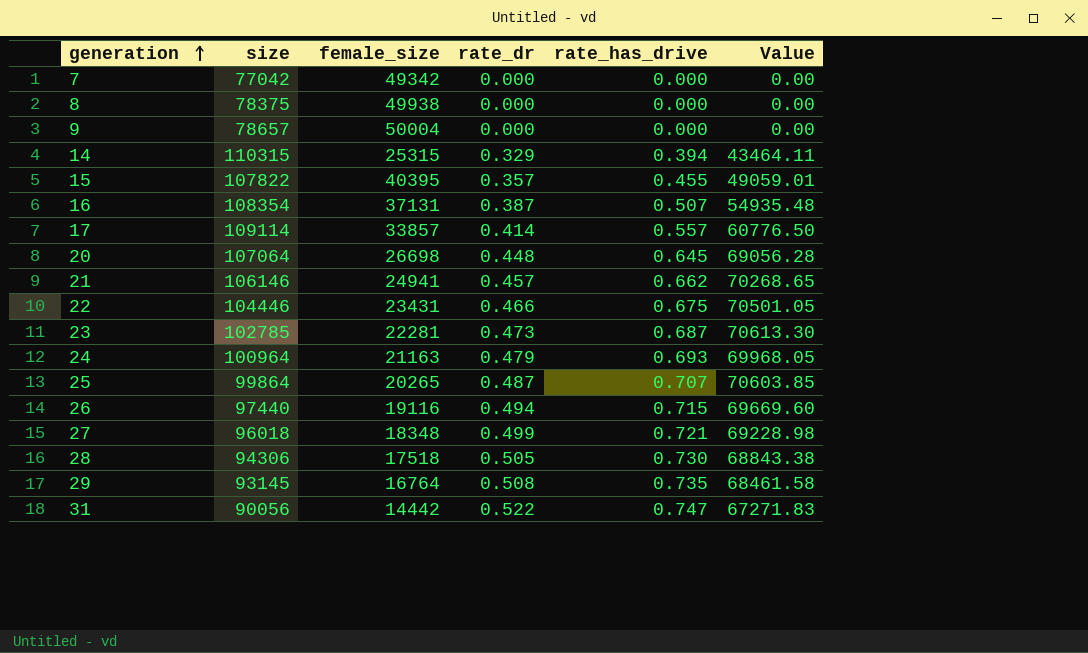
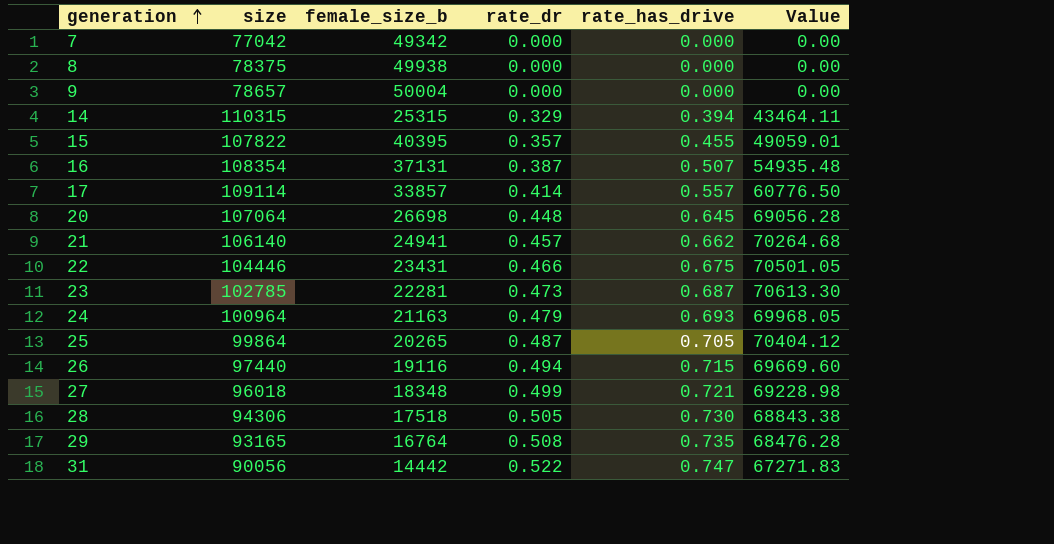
column name: female_size -> female_size_b
21 | size: 106146 -> 106140
21 | Value: 70268.65 -> 70264.68
25 | rate_has_drive: 0.707 -> 0.705
25 | Value: 70603.85 -> 70404.12
29 | size: 93145 -> 93165
29 | Value: 68461.58 -> 68476.28

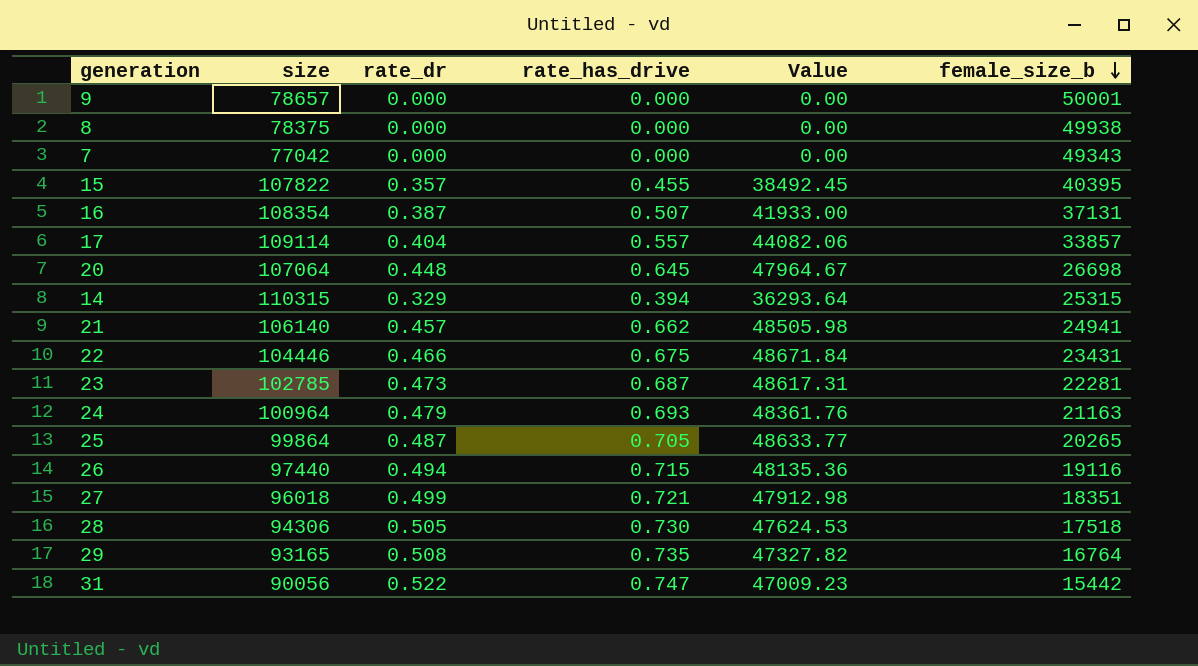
row order: generation ascending -> female_size_b descending
column Value | formula: [size] * [rate_has_drive] -> [size] * [rate_dr]
column female_size_b | position: 3 -> 6
9 | female_size_b: 50004 -> 50001
7 | female_size_b: 49342 -> 49343
17 | rate_dr: 0.414 -> 0.404
27 | female_size_b: 18348 -> 18351
31 | female_size_b: 14442 -> 15442

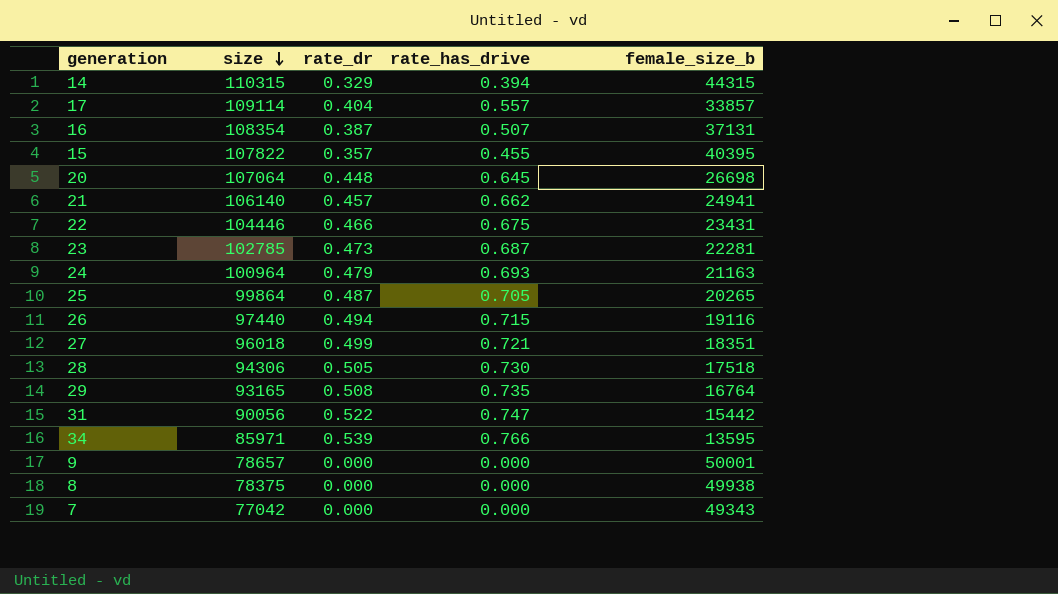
row order: female_size_b descending -> size descending
column Value | formula: [size] * [rate_dr] -> none
14 | female_size_b: 25315 -> 44315
row 34: none -> 85971 | 0.539 | 0.766 | 13595

